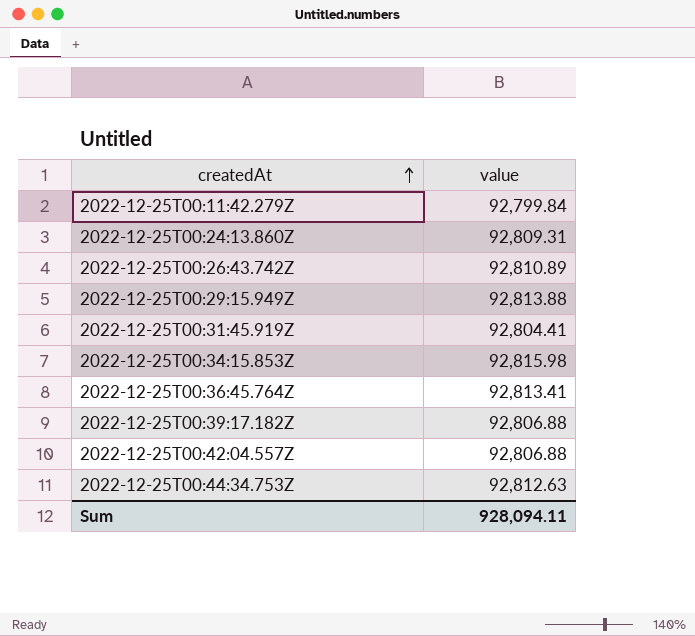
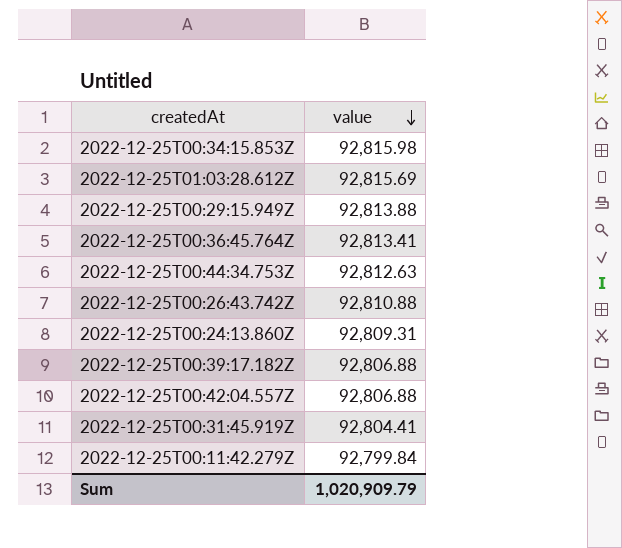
row order: createdAt ascending -> value descending
row 2022-12-25T01:03:28.612Z: none -> 92,815.69
2022-12-25T00:26:43.742Z | value: 92,810.89 -> 92,810.88
Sum | value: 928,094.11 -> 1,020,909.79

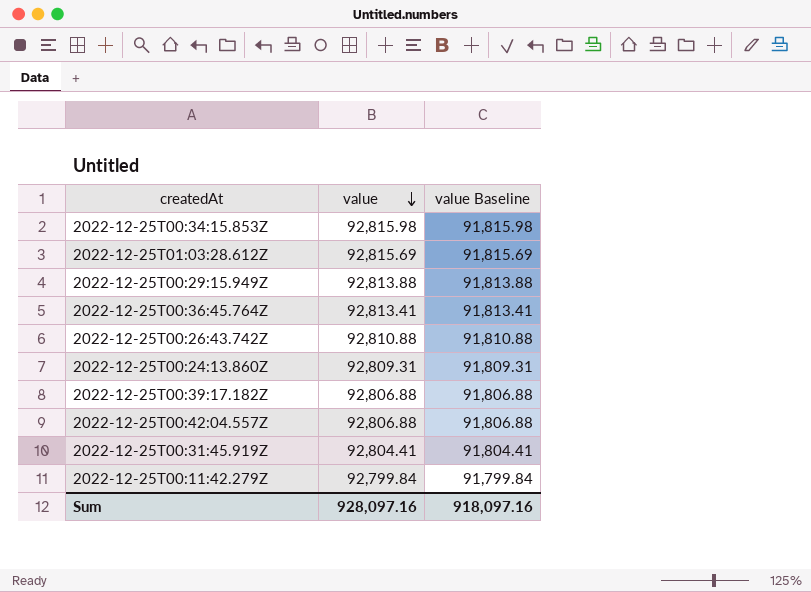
column value Baseline | formula: none -> [value] - 1000
row 2022-12-25T00:44:34.753Z: 92,812.63 -> none
Sum | value: 1,020,909.79 -> 928,097.16

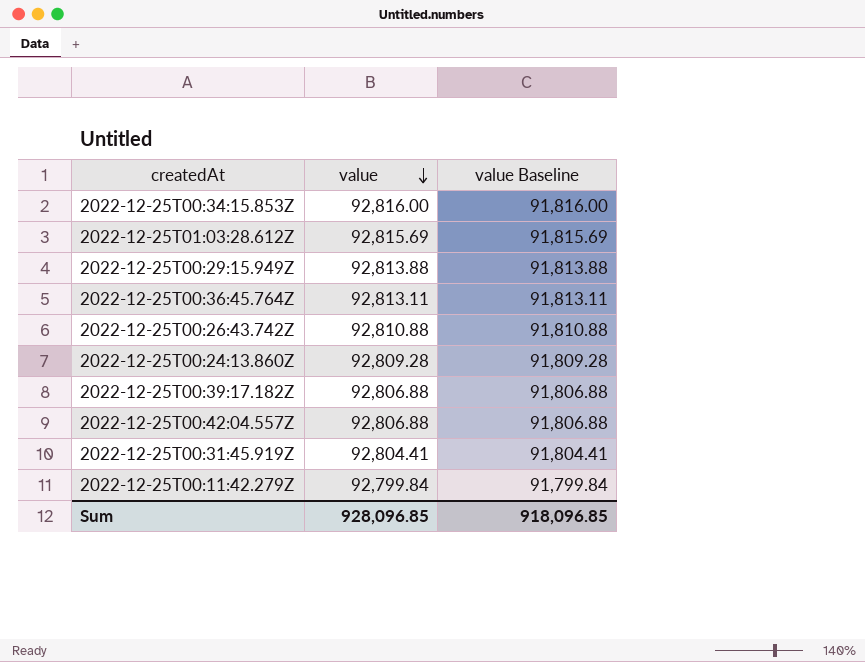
2022-12-25T00:34:15.853Z | value: 92,815.98 -> 92,816.00
2022-12-25T00:34:15.853Z | value Baseline: 91,815.98 -> 91,816.00
2022-12-25T00:36:45.764Z | value: 92,813.41 -> 92,813.11
2022-12-25T00:36:45.764Z | value Baseline: 91,813.41 -> 91,813.11
2022-12-25T00:24:13.860Z | value: 92,809.31 -> 92,809.28
2022-12-25T00:24:13.860Z | value Baseline: 91,809.31 -> 91,809.28
Sum | value: 928,097.16 -> 928,096.85
Sum | value Baseline: 918,097.16 -> 918,096.85

